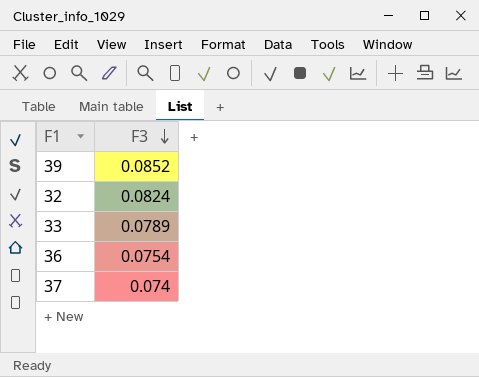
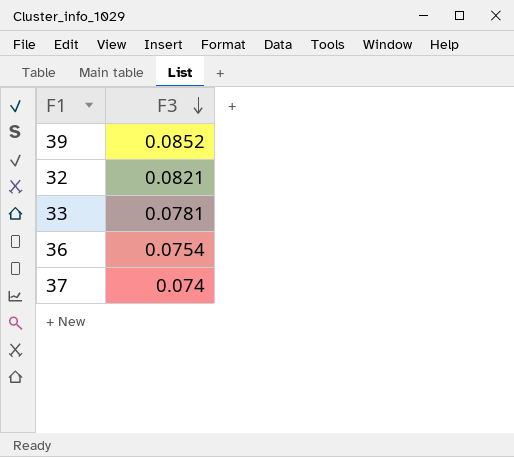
32 | F3: 0.0824 -> 0.0821
33 | F3: 0.0789 -> 0.0781

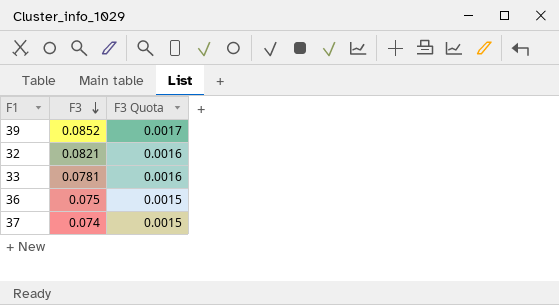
column F3 Quota | formula: none -> [F3] * 0.02
36 | F3: 0.0754 -> 0.075

